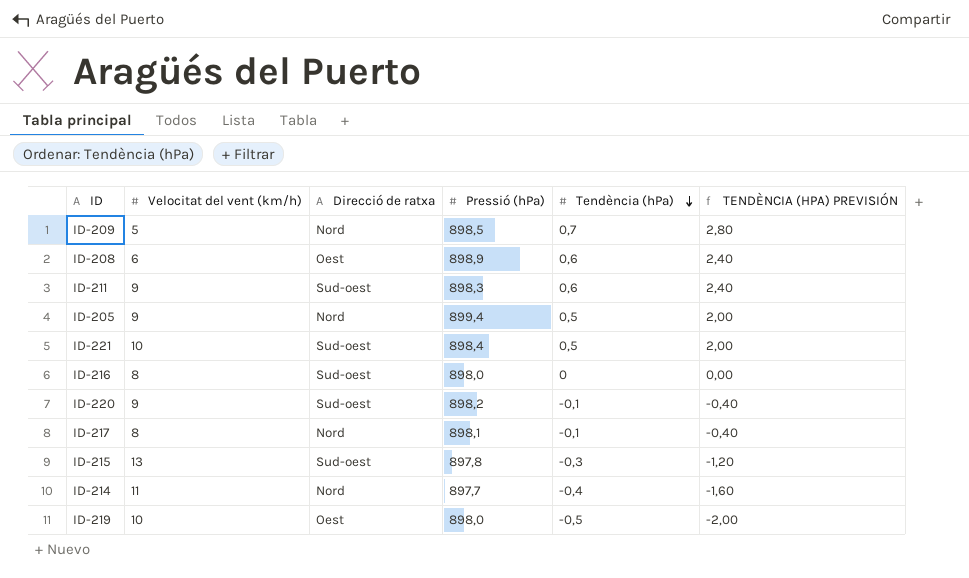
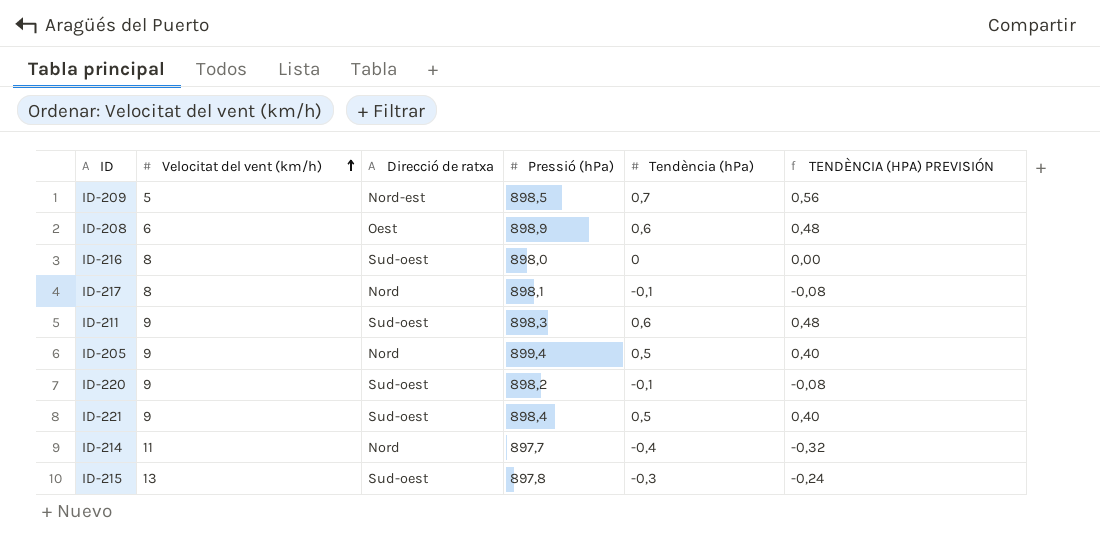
row order: Tendència (hPa) descending -> Velocitat del vent (km/h) ascending
column TENDÈNCIA (HPA) PREVISIÓN | formula: [Tendència (hPa)] * 4 -> [Tendència (hPa)] * 0,8
row ID-219: 10 | Oest | 898,0 | -0,5 | -2,00 -> none
ID-209 | Direcció de ratxa: Nord -> Nord-est
ID-221 | Velocitat del vent (km/h): 10 -> 9

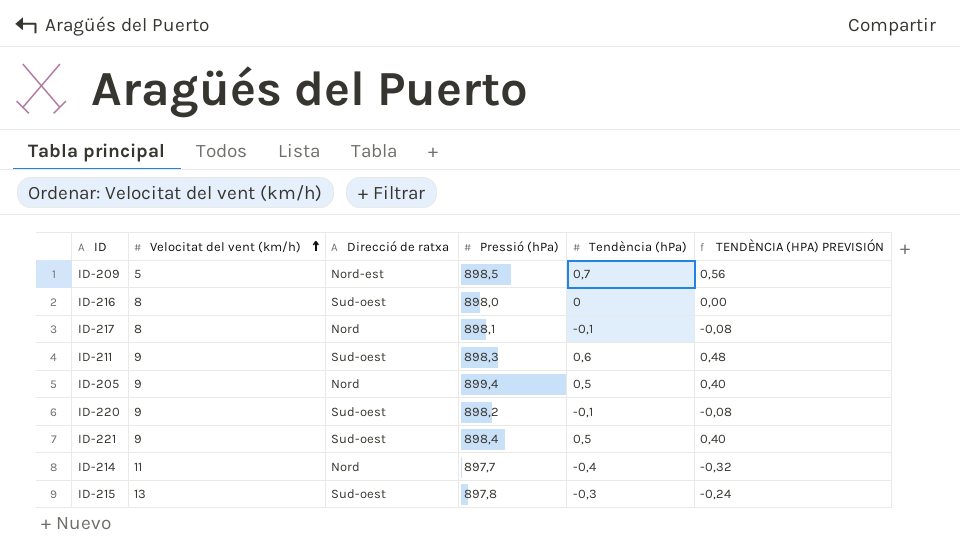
row ID-208: 6 | Oest | 898,9 | 0,6 | 0,48 -> none

